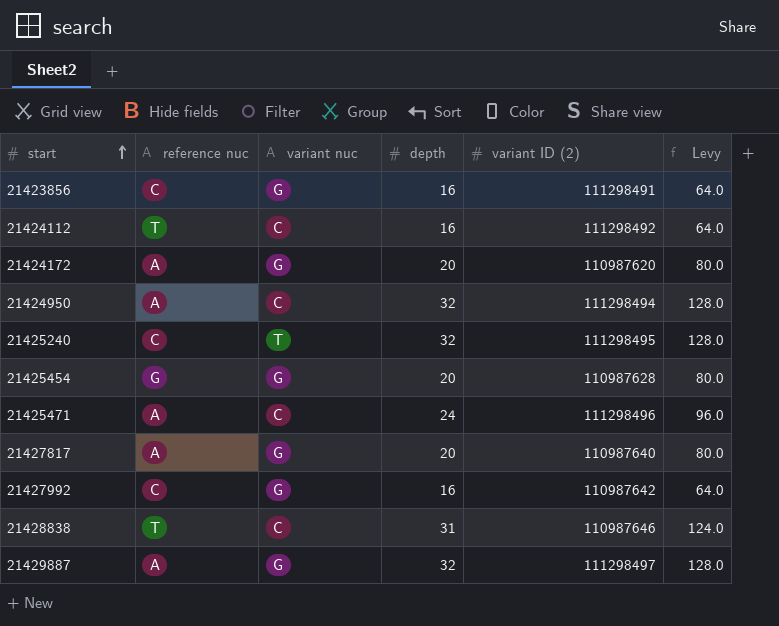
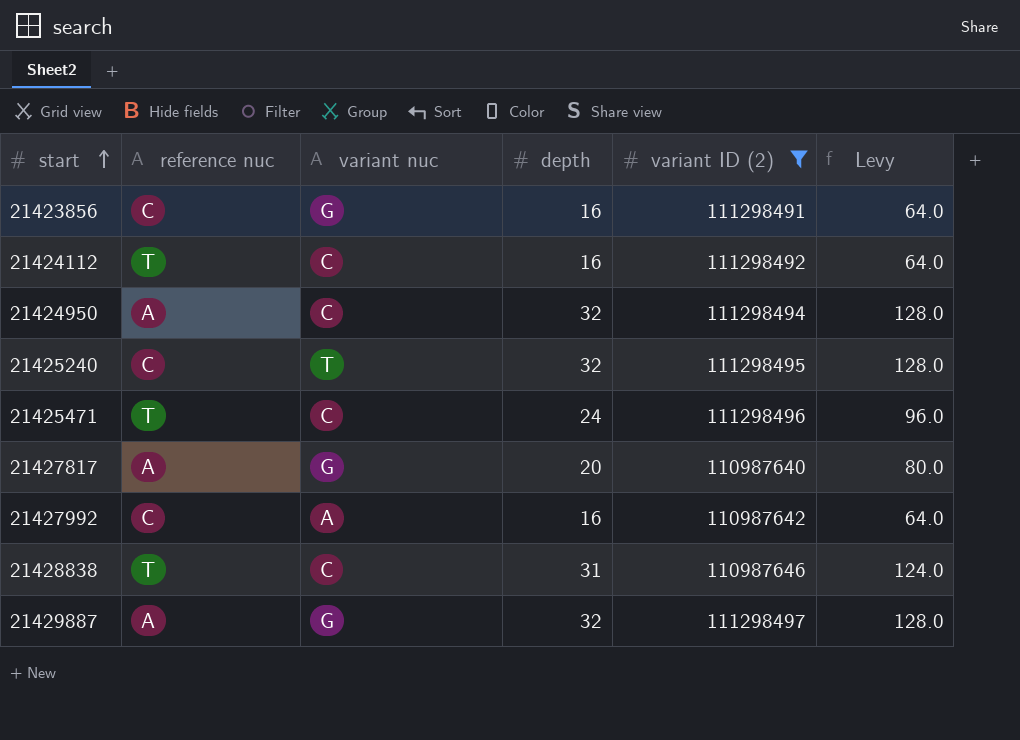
filter: none -> variant ID (2) >= 110987640
21425471 | reference nuc: A -> T
21427992 | variant nuc: G -> A

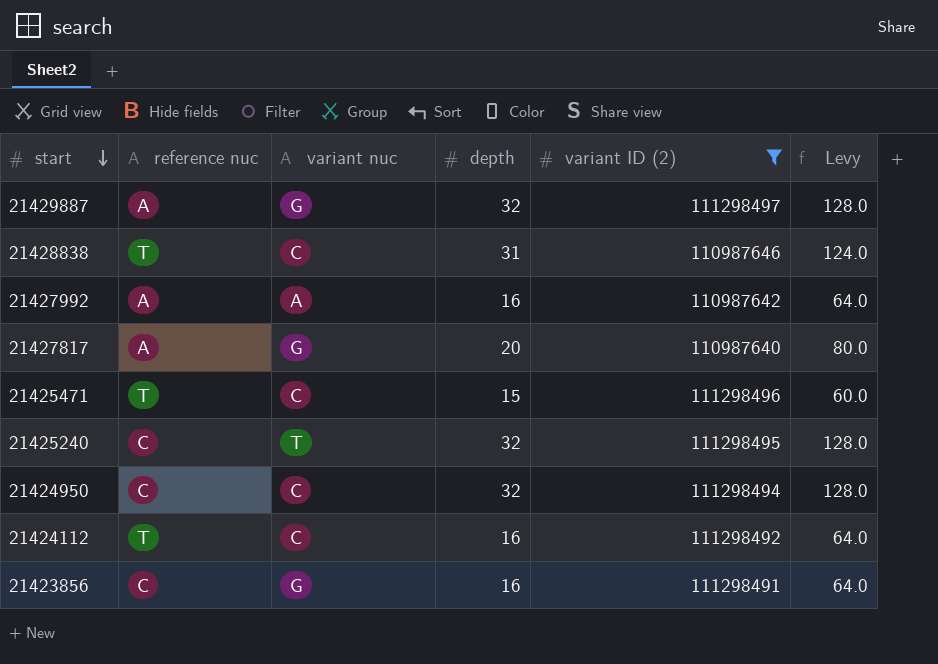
row order: start ascending -> start descending
21427992 | reference nuc: C -> A
21425471 | depth: 24 -> 15
21425471 | Levy: 96.0 -> 60.0
21424950 | reference nuc: A -> C

